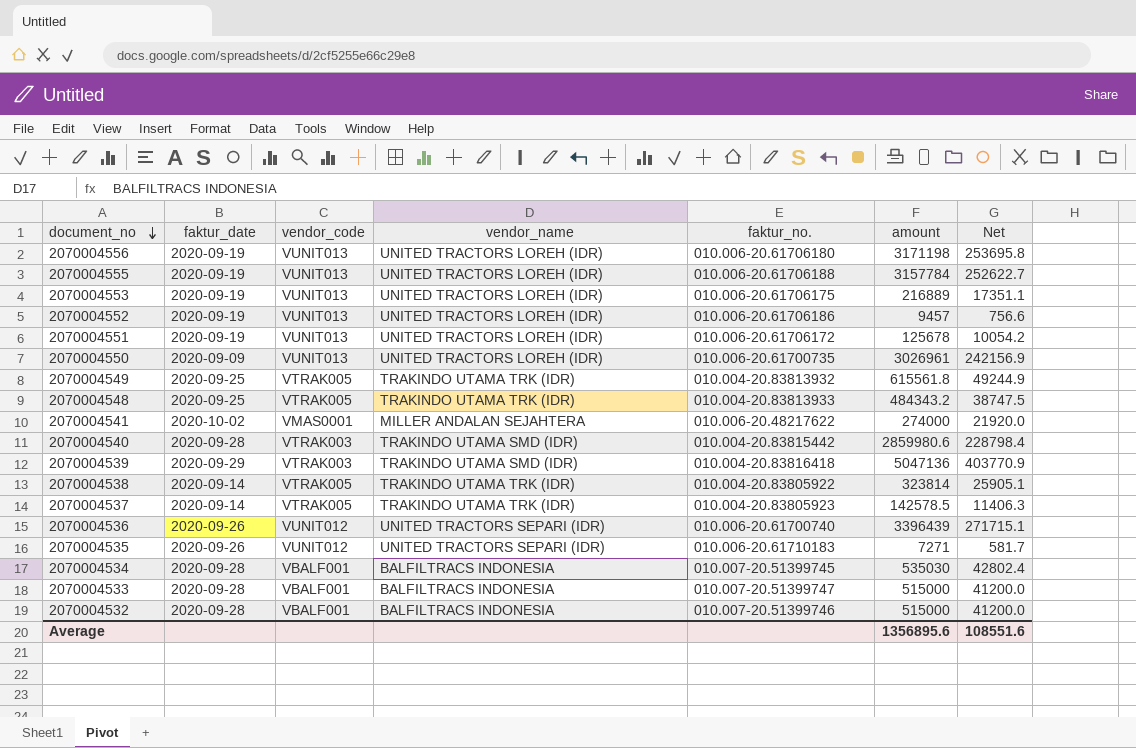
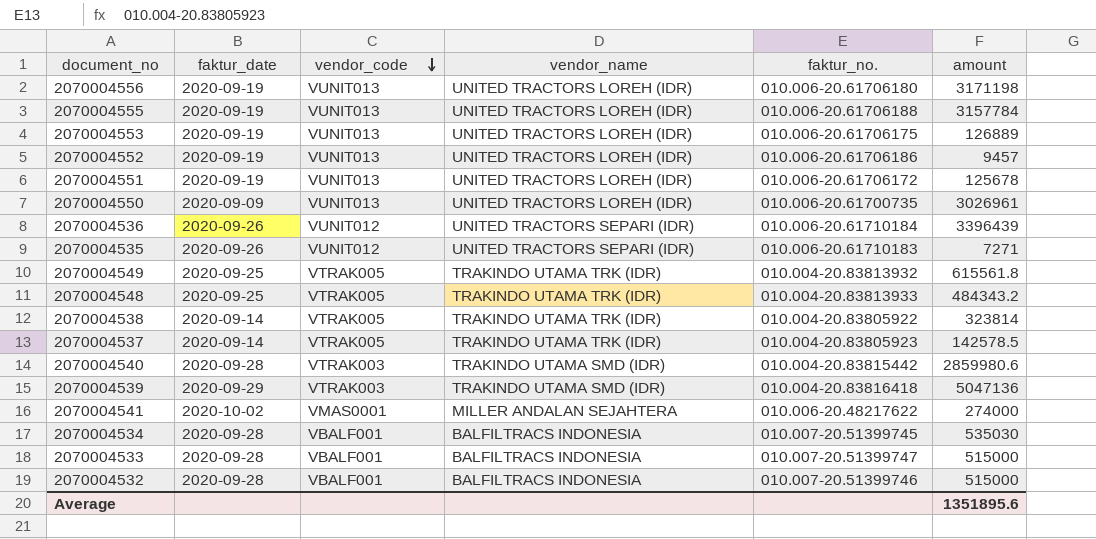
row order: document_no descending -> vendor_code descending
column Net | formula: [amount] * 0.08 -> none
2070004553 | amount: 216889 -> 126889
2070004536 | faktur_no.: 010.006-20.61700740 -> 010.006-20.61710184
Average | amount: 1356895.6 -> 1351895.6

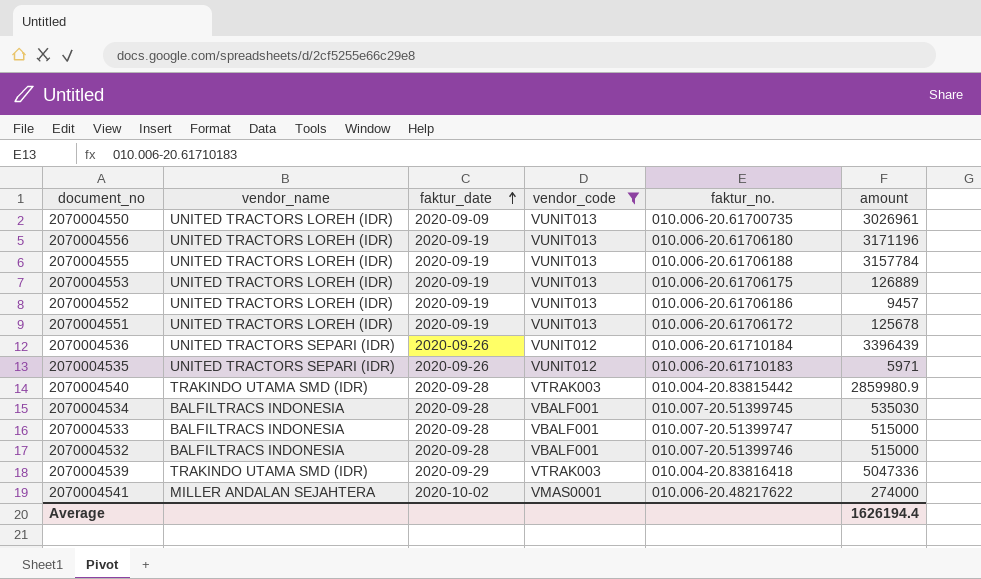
filter: none -> vendor_code != VTRAK005
row order: vendor_code descending -> faktur_date ascending
column vendor_name | position: 4 -> 2
2070004556 | amount: 3171198 -> 3171196
2070004535 | amount: 7271 -> 5971
2070004540 | amount: 2859980.6 -> 2859980.9
2070004539 | amount: 5047136 -> 5047336
Average | amount: 1351895.6 -> 1626194.4

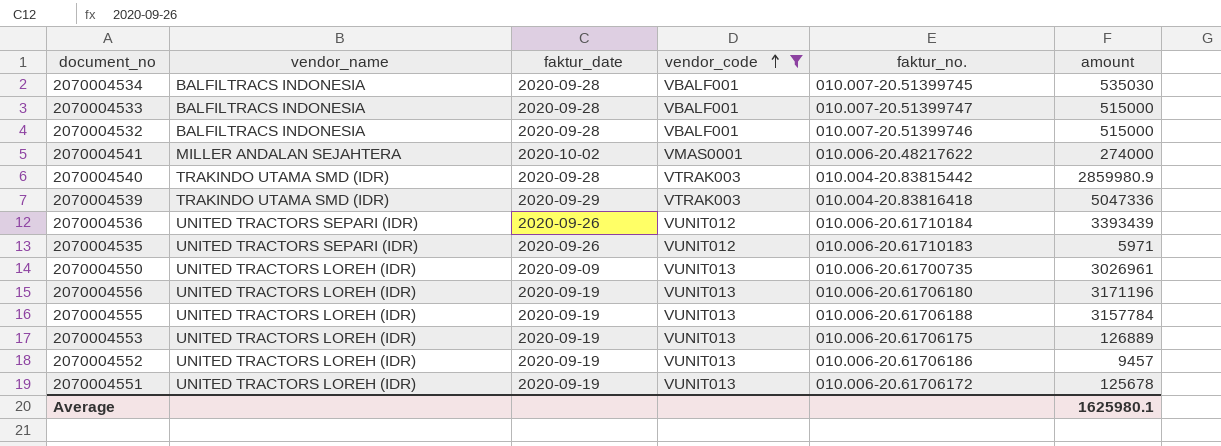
row order: faktur_date ascending -> vendor_code ascending
2070004536 | amount: 3396439 -> 3393439
Average | amount: 1626194.4 -> 1625980.1

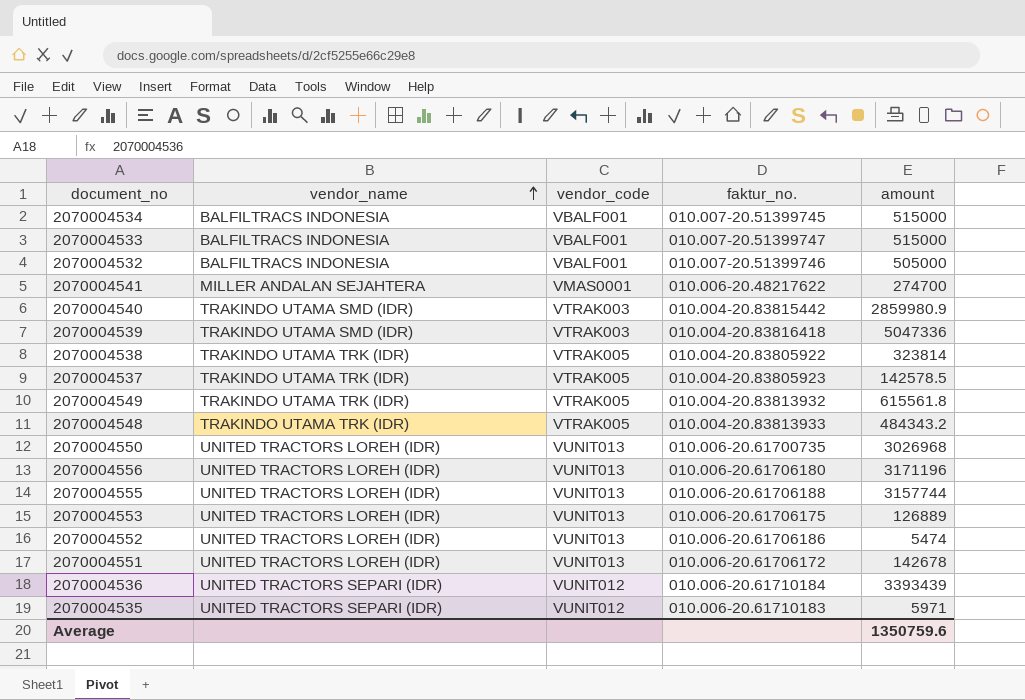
filter: vendor_code != VTRAK005 -> none
row order: vendor_code ascending -> vendor_name ascending
column faktur_date | position: 3 -> none
2070004534 | amount: 535030 -> 515000
2070004532 | amount: 515000 -> 505000
2070004541 | amount: 274000 -> 274700
2070004550 | amount: 3026961 -> 3026968
2070004555 | amount: 3157784 -> 3157744
2070004552 | amount: 9457 -> 5474
2070004551 | amount: 125678 -> 142678
Average | amount: 1625980.1 -> 1350759.6

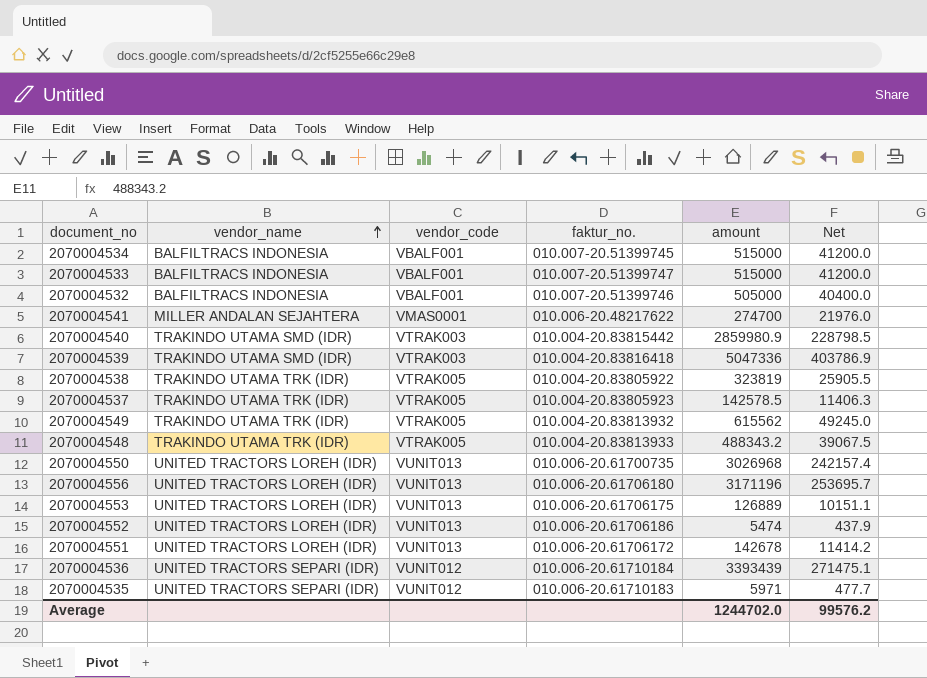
column Net | formula: none -> [amount] * 0.08
row 2070004555: UNITED TRACTORS LOREH (IDR) | VUNIT013 | 010.006-20.61706188 | 3157744 -> none
2070004538 | amount: 323814 -> 323819
2070004549 | amount: 615561.8 -> 615562
2070004548 | amount: 484343.2 -> 488343.2
Average | amount: 1350759.6 -> 1244702.0

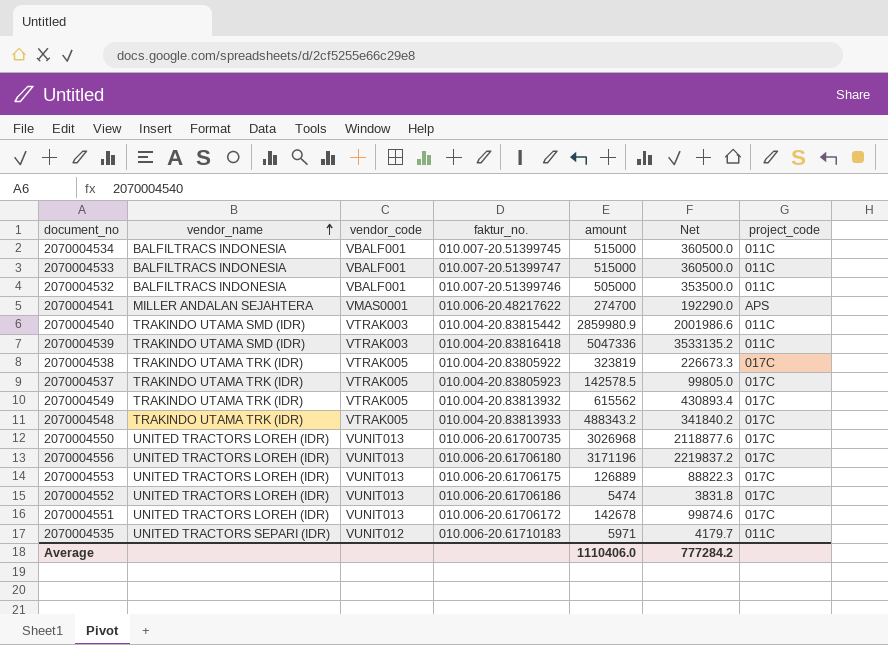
column Net | formula: [amount] * 0.08 -> [amount] * 0.7
column project_code | position: none -> 7
row 2070004536: UNITED TRACTORS SEPARI (IDR) | VUNIT012 | 010.006-20.61710184 | 3393439 | 271475.1 -> none
Average | amount: 1244702.0 -> 1110406.0
Average | Net: 99576.2 -> 777284.2

